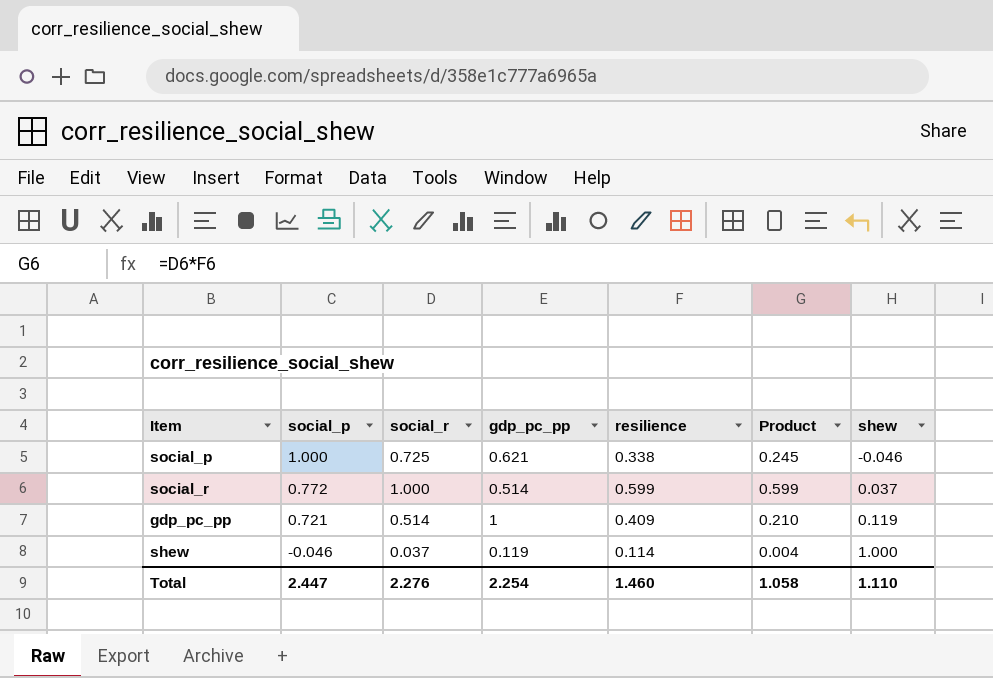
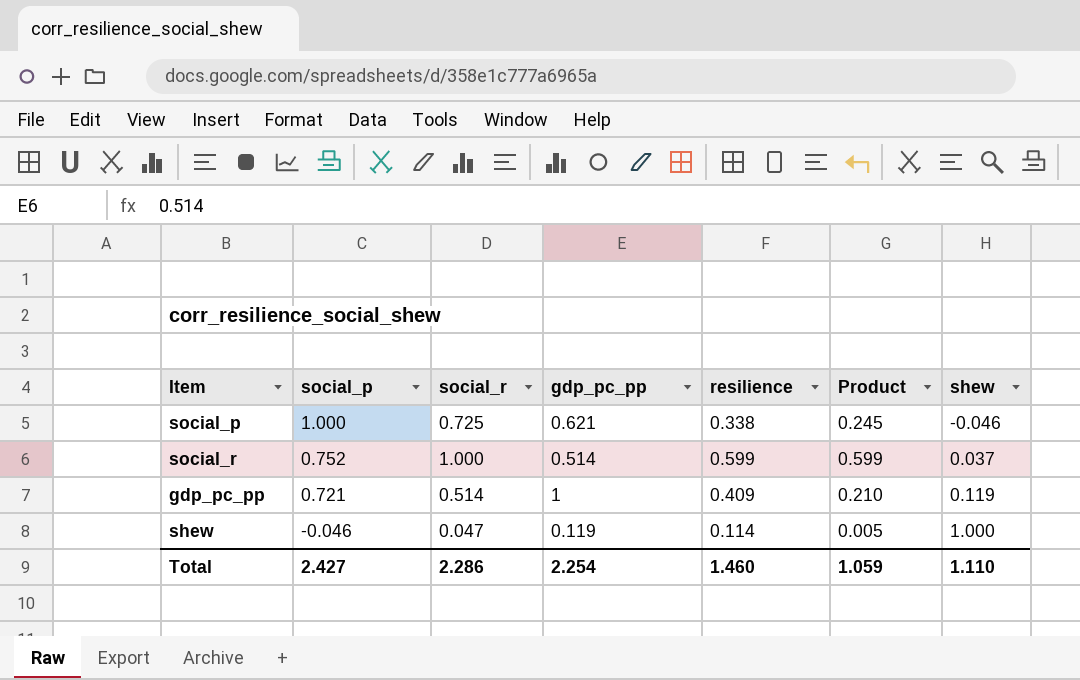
social_r | social_p: 0.772 -> 0.752
shew | social_r: 0.037 -> 0.047
shew | Product: 0.004 -> 0.005
Total | social_p: 2.447 -> 2.427
Total | social_r: 2.276 -> 2.286
Total | Product: 1.058 -> 1.059

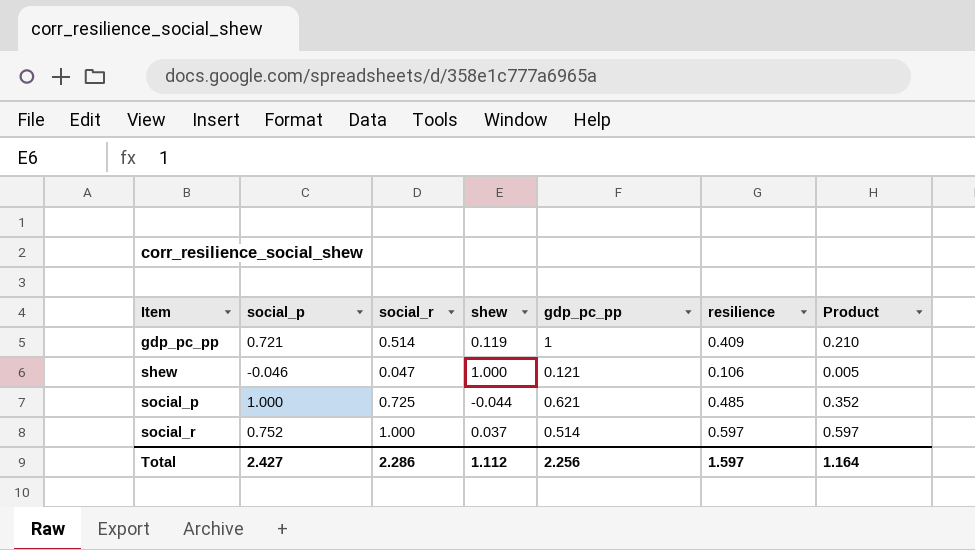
row order: social_p descending -> Item ascending
column shew | position: 7 -> 4
shew | gdp_pc_pp: 0.119 -> 0.121
shew | resilience: 0.114 -> 0.106
social_p | shew: -0.046 -> -0.044
social_p | resilience: 0.338 -> 0.485
social_p | Product: 0.245 -> 0.352
social_r | resilience: 0.599 -> 0.597
social_r | Product: 0.599 -> 0.597
Total | shew: 1.110 -> 1.112
Total | gdp_pc_pp: 2.254 -> 2.256
Total | resilience: 1.460 -> 1.597
Total | Product: 1.059 -> 1.164

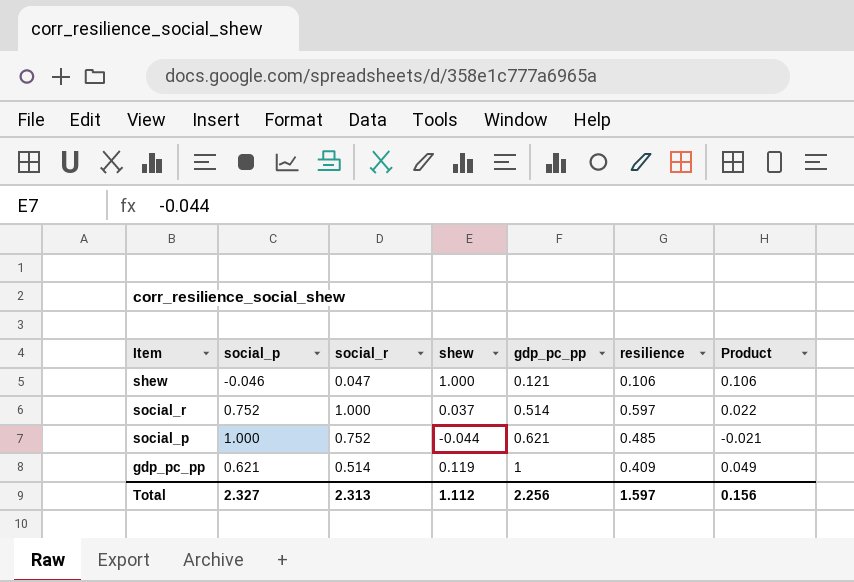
row order: Item ascending -> gdp_pc_pp ascending
column Product | formula: [social_r] * [resilience] -> [shew] * [resilience]
social_p | social_r: 0.725 -> 0.752
gdp_pc_pp | social_p: 0.721 -> 0.621
Total | social_p: 2.427 -> 2.327
Total | social_r: 2.286 -> 2.313
Total | Product: 1.164 -> 0.156

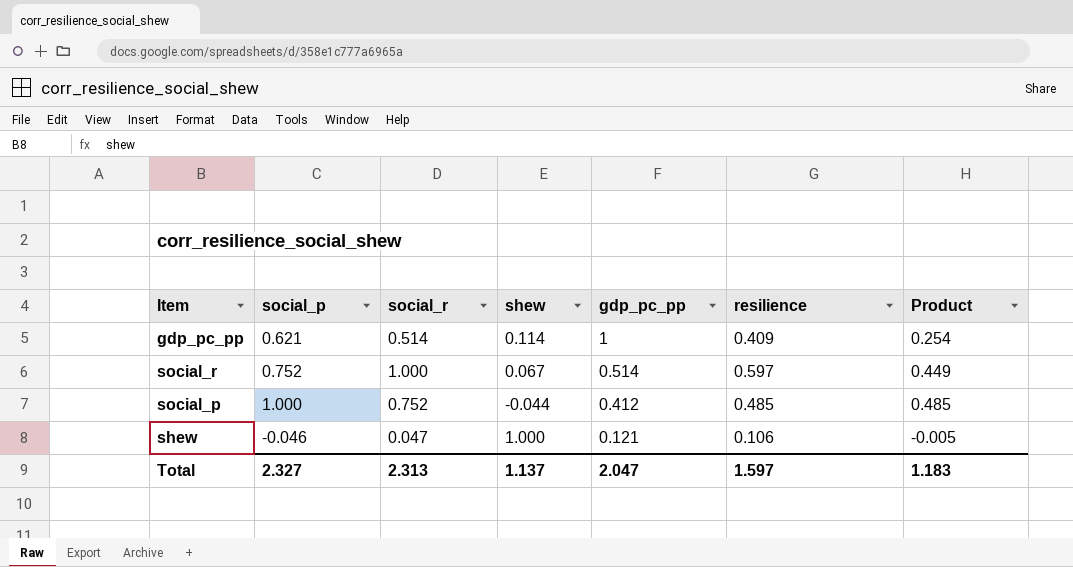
row order: gdp_pc_pp ascending -> gdp_pc_pp descending
column Product | formula: [shew] * [resilience] -> [social_p] * [resilience]
gdp_pc_pp | shew: 0.119 -> 0.114
social_r | shew: 0.037 -> 0.067
social_p | gdp_pc_pp: 0.621 -> 0.412
Total | shew: 1.112 -> 1.137
Total | gdp_pc_pp: 2.256 -> 2.047
Total | Product: 0.156 -> 1.183

